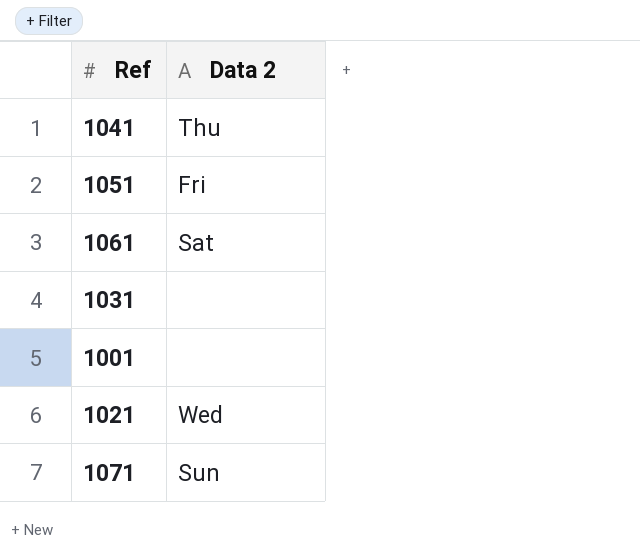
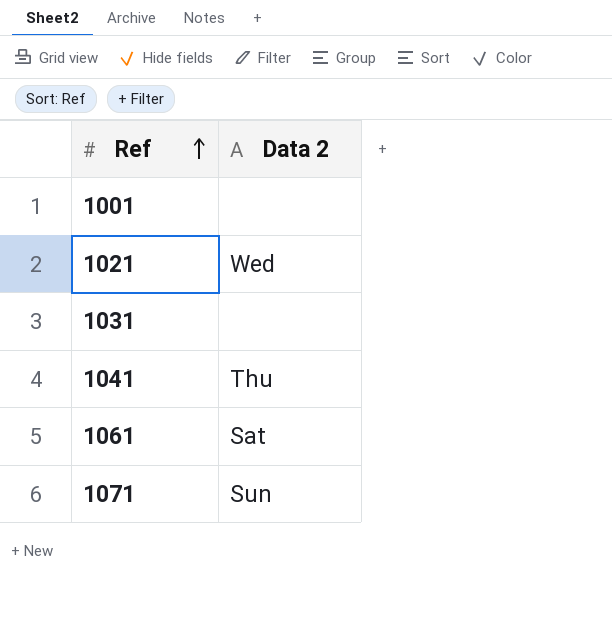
row order: none -> Ref ascending
row 1051: Fri -> none

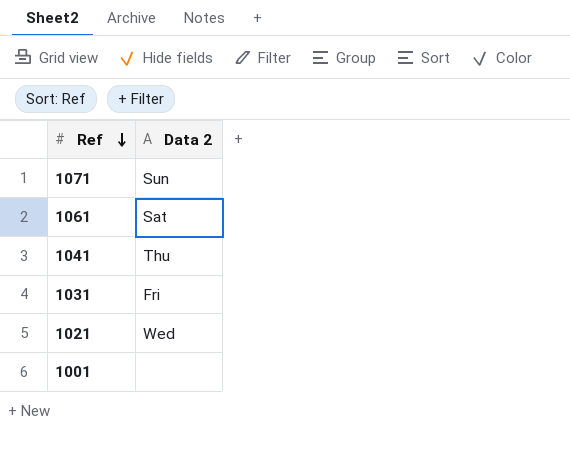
row order: Ref ascending -> Ref descending
1031 | Data 2: none -> Fri

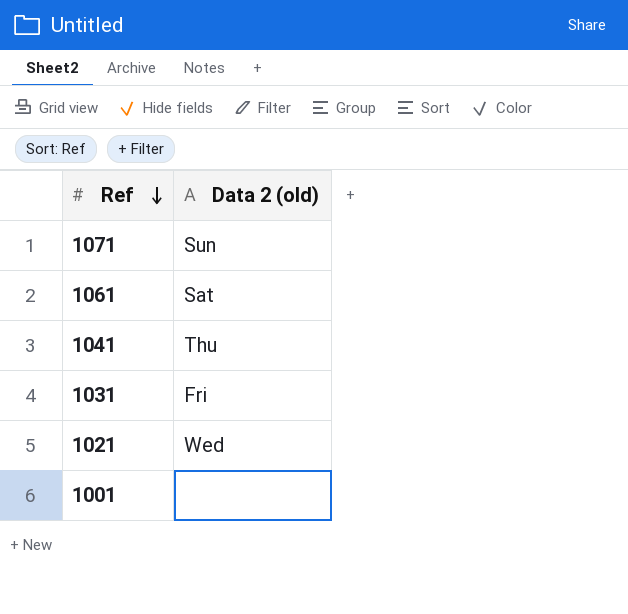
column name: Data 2 -> Data 2 (old)

